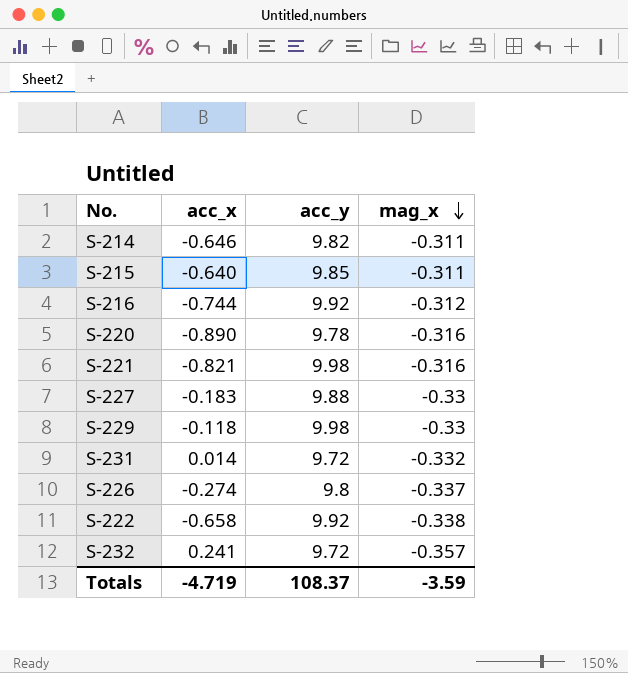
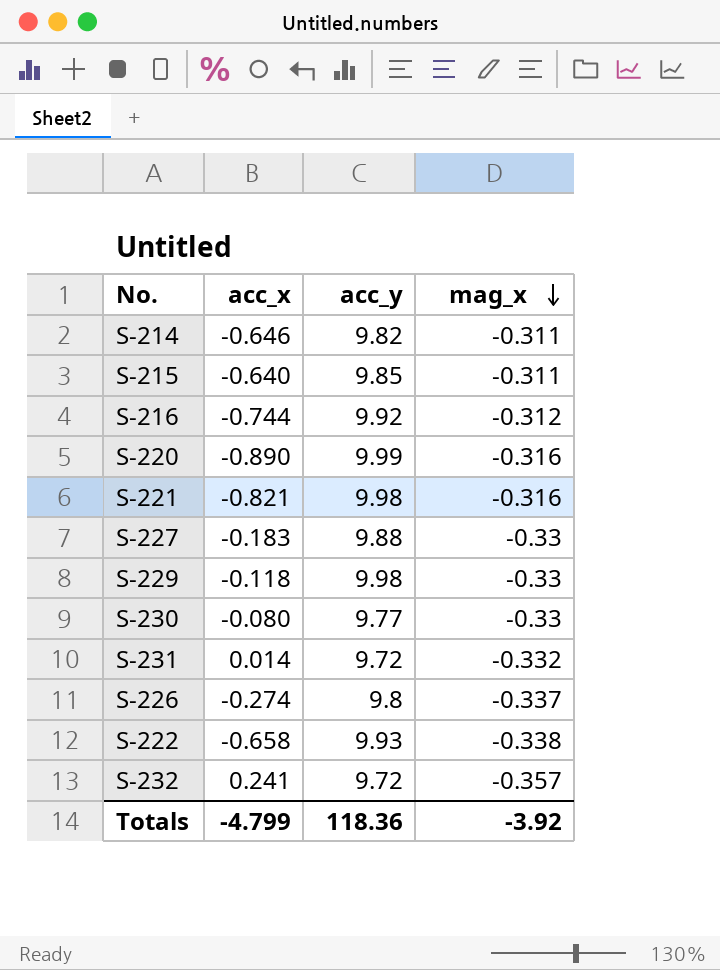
S-220 | acc_y: 9.78 -> 9.99
row S-230: none -> -0.080 | 9.77 | -0.33
S-222 | acc_y: 9.92 -> 9.93
Totals | acc_x: -4.719 -> -4.799
Totals | acc_y: 108.37 -> 118.36
Totals | mag_x: -3.59 -> -3.92

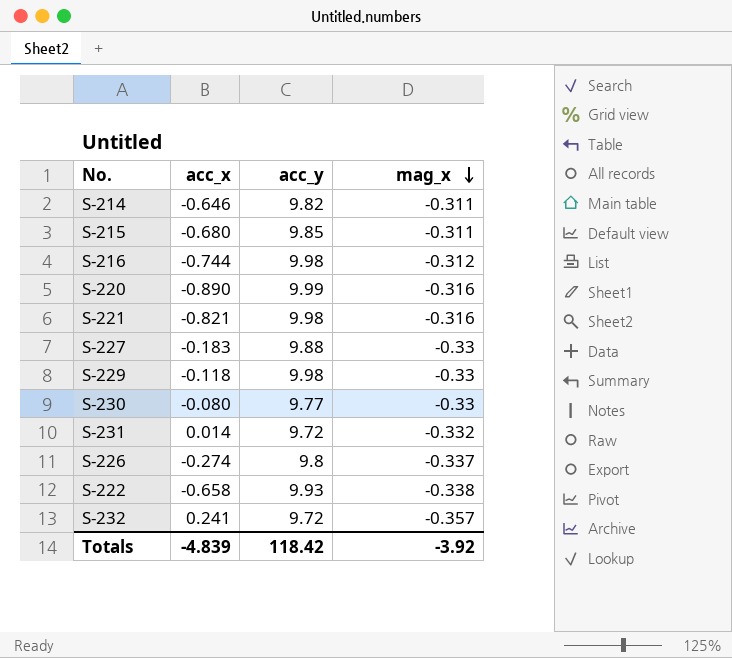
S-215 | acc_x: -0.640 -> -0.680
S-216 | acc_y: 9.92 -> 9.98
Totals | acc_x: -4.799 -> -4.839
Totals | acc_y: 118.36 -> 118.42

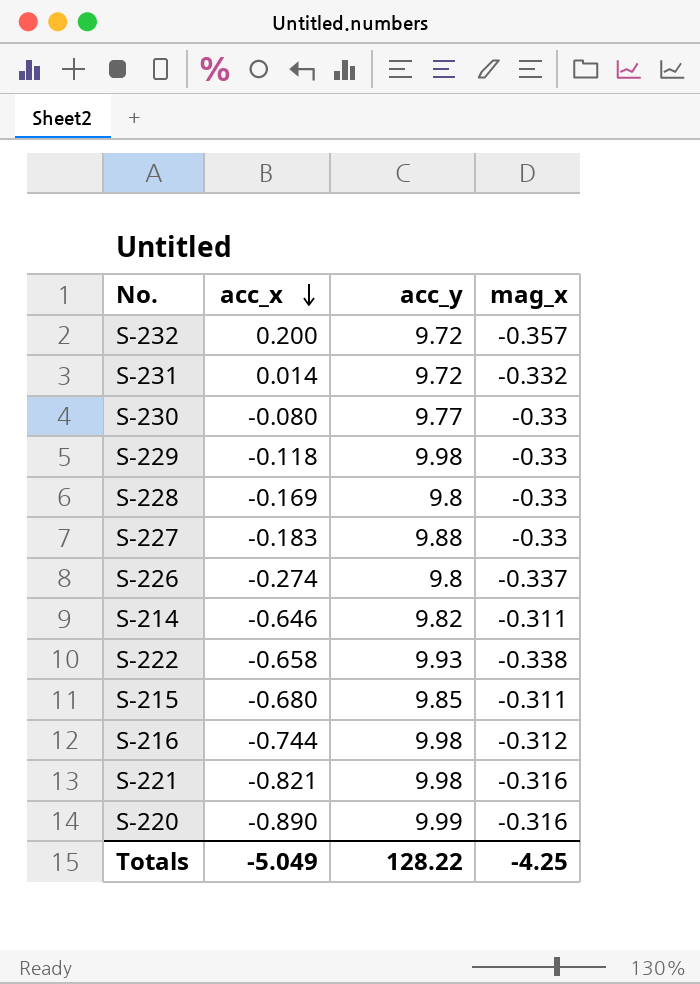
row order: mag_x descending -> acc_x descending
S-232 | acc_x: 0.241 -> 0.200
row S-228: none -> -0.169 | 9.8 | -0.33
Totals | acc_x: -4.839 -> -5.049
Totals | acc_y: 118.42 -> 128.22
Totals | mag_x: -3.92 -> -4.25

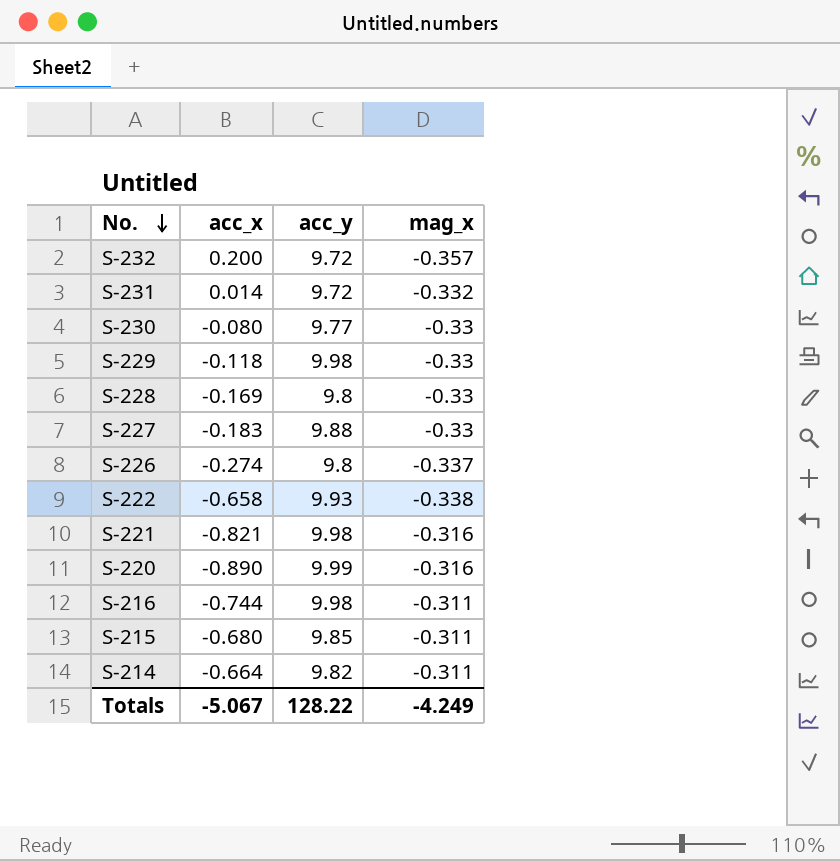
row order: acc_x descending -> No. descending
S-216 | mag_x: -0.312 -> -0.311
S-214 | acc_x: -0.646 -> -0.664
Totals | acc_x: -5.049 -> -5.067
Totals | mag_x: -4.25 -> -4.249

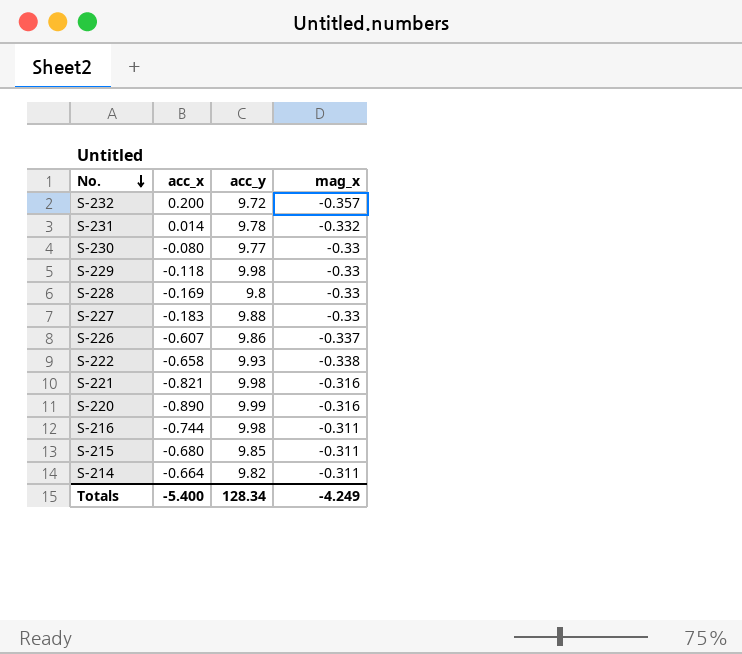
S-231 | acc_y: 9.72 -> 9.78
S-226 | acc_x: -0.274 -> -0.607
S-226 | acc_y: 9.8 -> 9.86
Totals | acc_x: -5.067 -> -5.400
Totals | acc_y: 128.22 -> 128.34

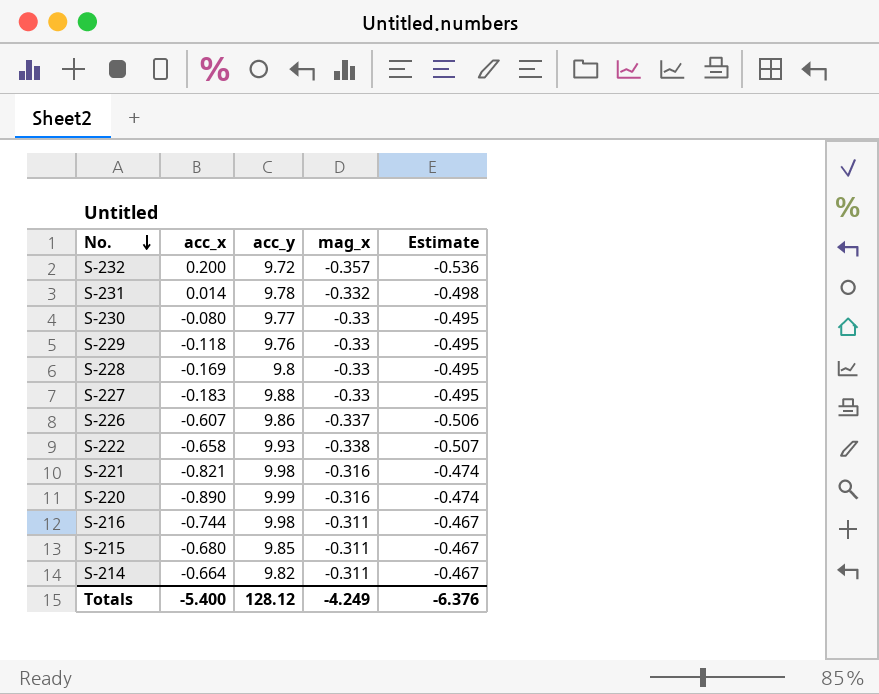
column Estimate | formula: none -> [mag_x] * 1.5
S-229 | acc_y: 9.98 -> 9.76
Totals | acc_y: 128.34 -> 128.12

